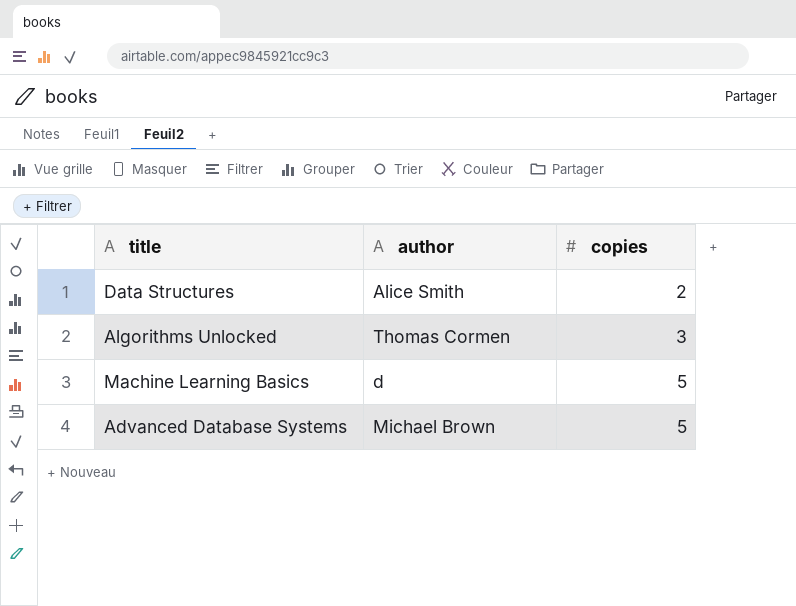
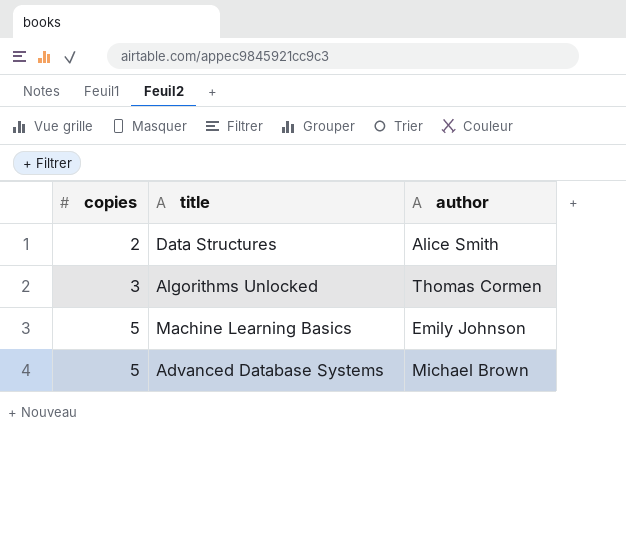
column copies | position: 3 -> 1
Machine Learning Basics | author: d -> Emily Johnson

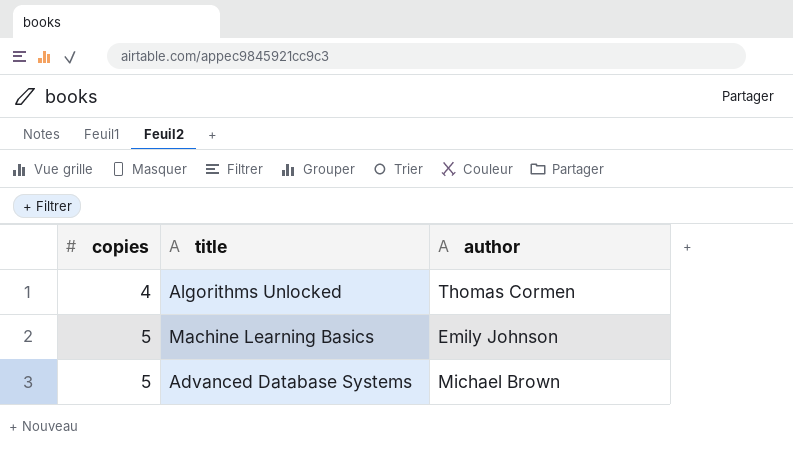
row Data Structures: 2 | Alice Smith -> none
Algorithms Unlocked | copies: 3 -> 4

